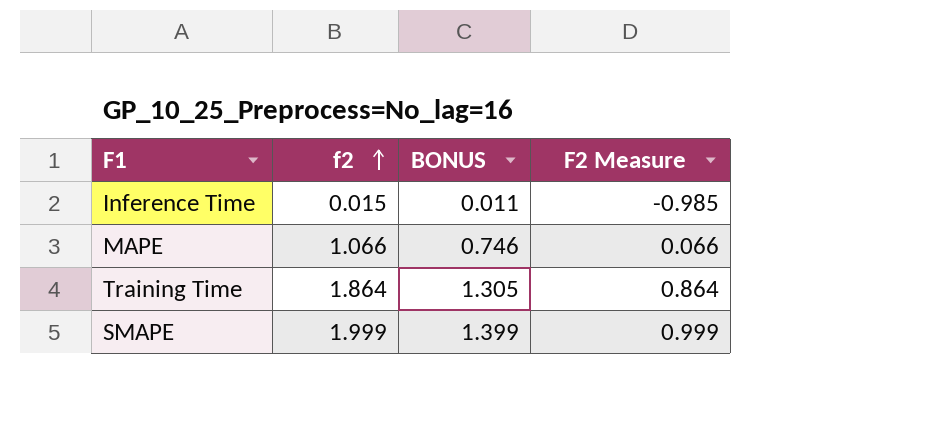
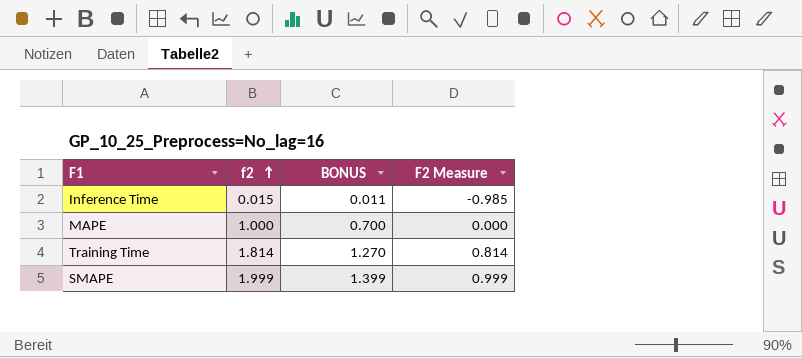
MAPE | f2: 1.066 -> 1.000
MAPE | BONUS: 0.746 -> 0.700
MAPE | F2 Measure: 0.066 -> 0.000
Training Time | f2: 1.864 -> 1.814
Training Time | BONUS: 1.305 -> 1.270
Training Time | F2 Measure: 0.864 -> 0.814

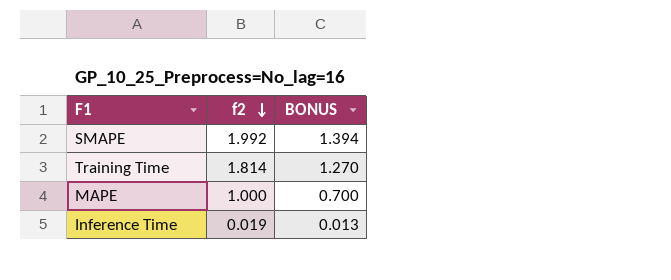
row order: f2 ascending -> f2 descending
column F2 Measure | formula: [f2] - 1 -> none
SMAPE | f2: 1.999 -> 1.992
SMAPE | BONUS: 1.399 -> 1.394
Inference Time | f2: 0.015 -> 0.019
Inference Time | BONUS: 0.011 -> 0.013

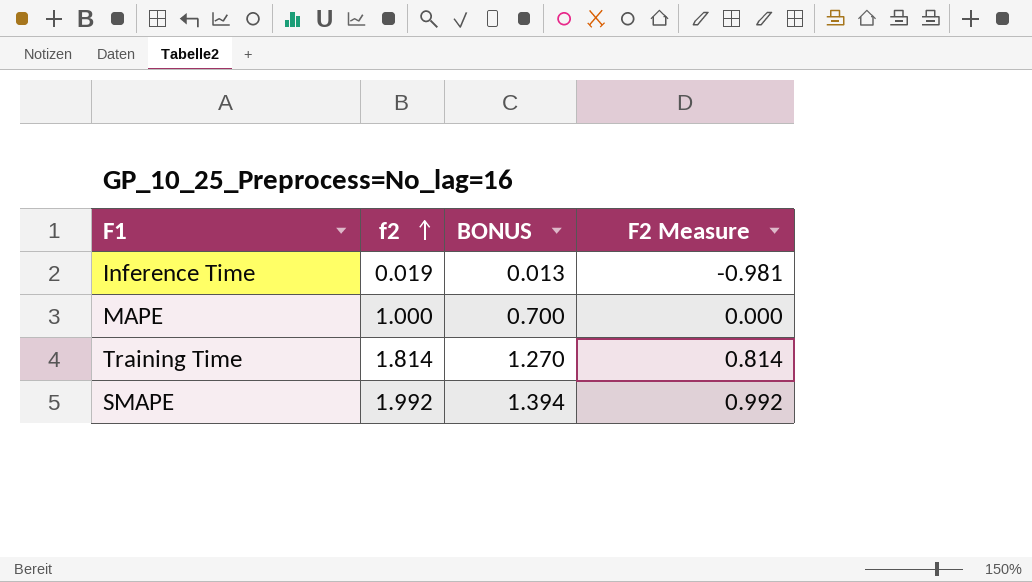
row order: f2 descending -> f2 ascending
column F2 Measure | formula: none -> [f2] - 1

